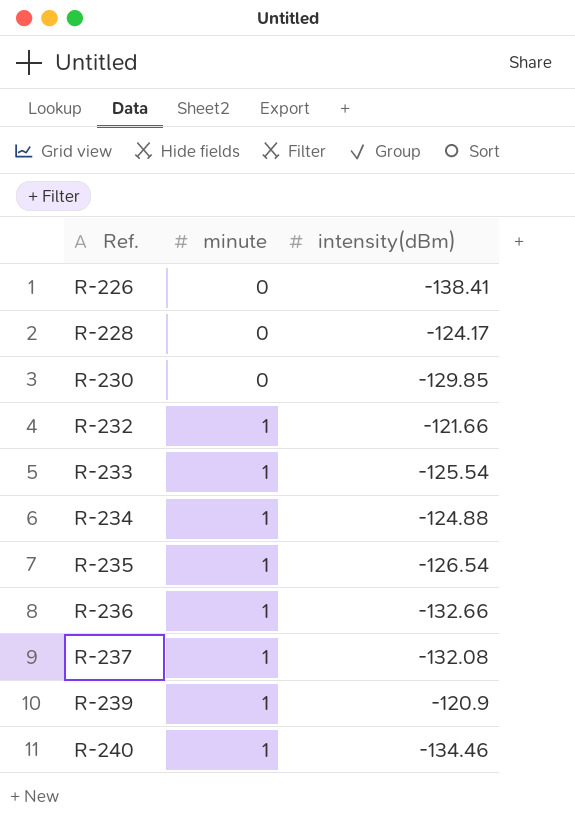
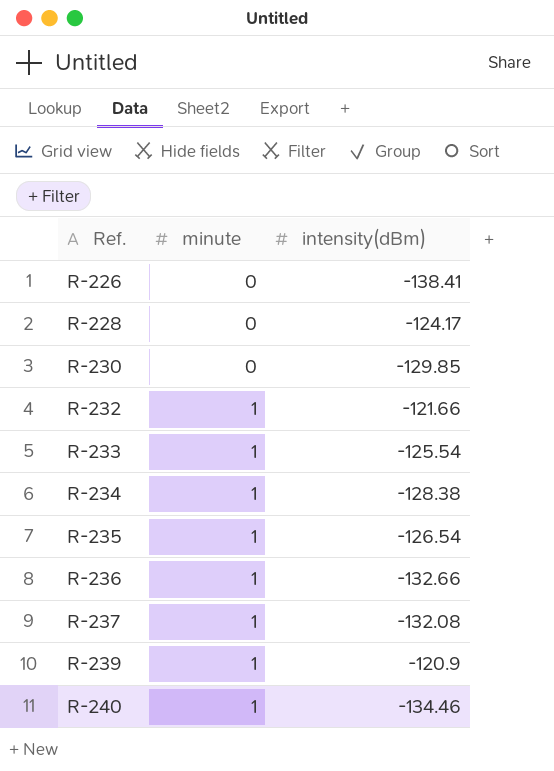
R-234 | intensity(dBm): -124.88 -> -128.38

